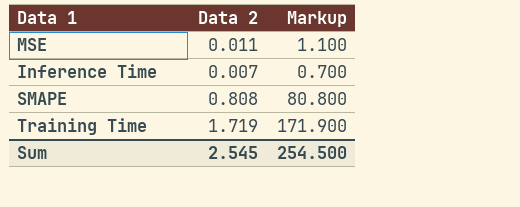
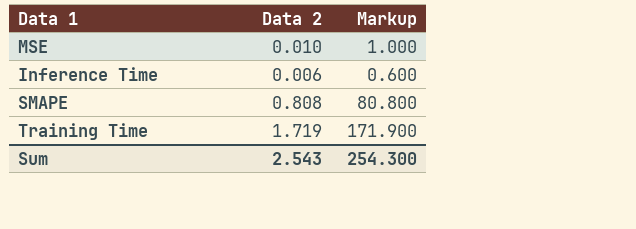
MSE | Data 2: 0.011 -> 0.010
MSE | Markup: 1.100 -> 1.000
Inference Time | Data 2: 0.007 -> 0.006
Inference Time | Markup: 0.700 -> 0.600
Sum | Data 2: 2.545 -> 2.543
Sum | Markup: 254.500 -> 254.300

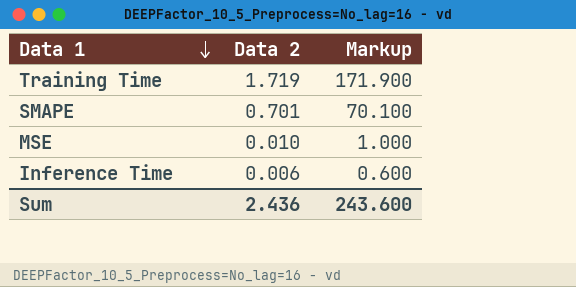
row order: none -> Data 1 descending
SMAPE | Data 2: 0.808 -> 0.701
SMAPE | Markup: 80.800 -> 70.100
Sum | Data 2: 2.543 -> 2.436
Sum | Markup: 254.300 -> 243.600

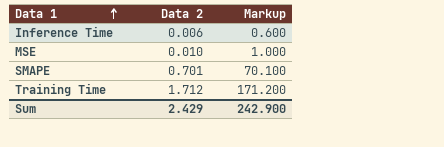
row order: Data 1 descending -> Data 1 ascending
Training Time | Data 2: 1.719 -> 1.712
Training Time | Markup: 171.900 -> 171.200
Sum | Data 2: 2.436 -> 2.429
Sum | Markup: 243.600 -> 242.900

